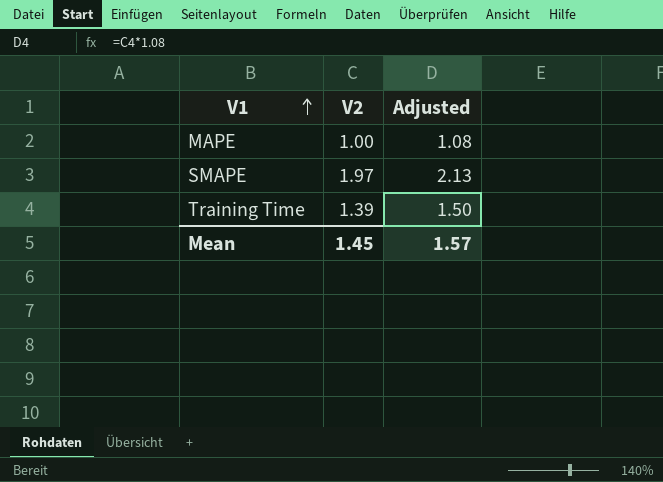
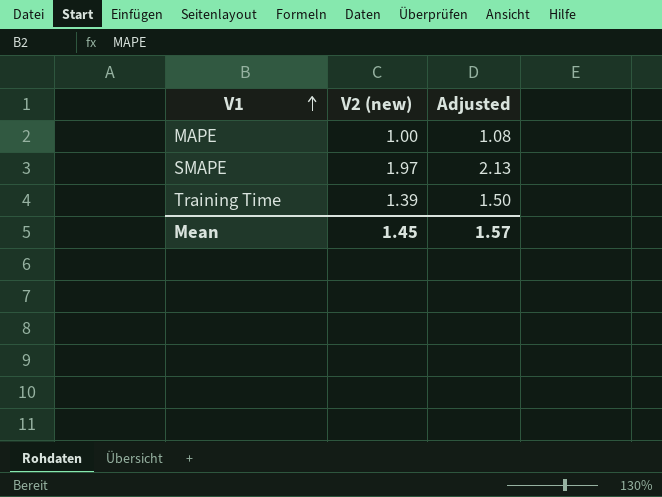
column name: V2 -> V2 (new)

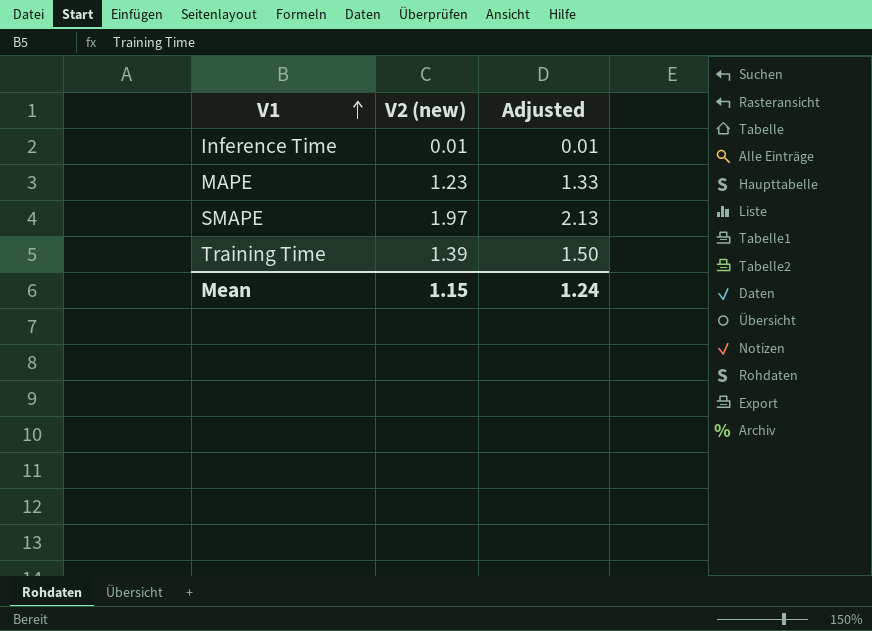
row Inference Time: none -> 0.01 | 0.01
MAPE | V2 (new): 1.00 -> 1.23
MAPE | Adjusted: 1.08 -> 1.33
Mean | V2 (new): 1.45 -> 1.15
Mean | Adjusted: 1.57 -> 1.24

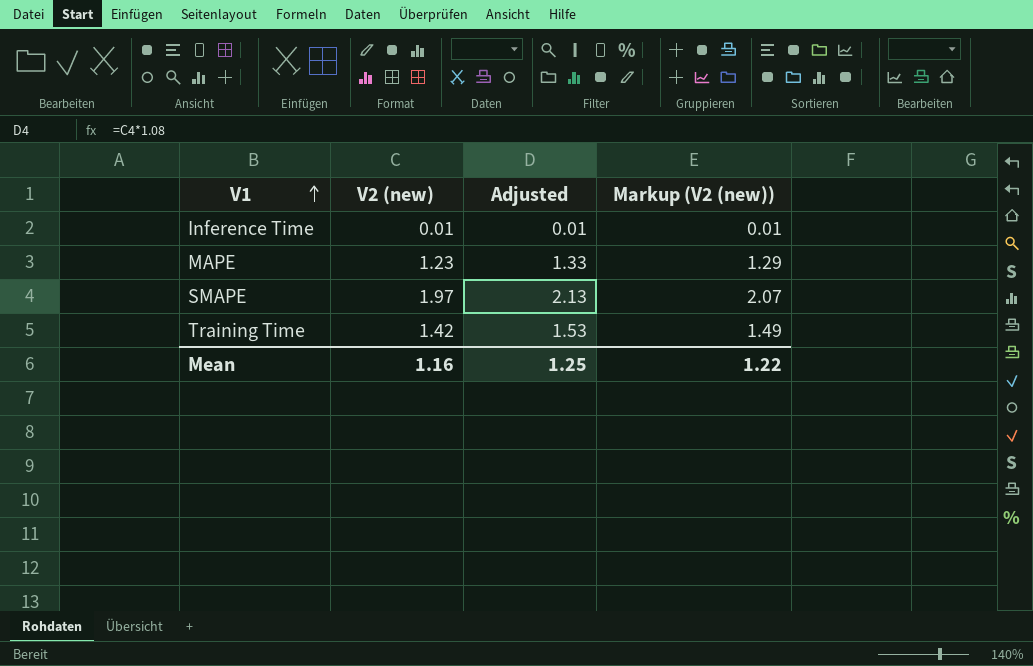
column Markup (V2 (new)) | formula: none -> [V2 (new)] * 1.05
Training Time | V2 (new): 1.39 -> 1.42
Training Time | Adjusted: 1.50 -> 1.53
Mean | V2 (new): 1.15 -> 1.16
Mean | Adjusted: 1.24 -> 1.25

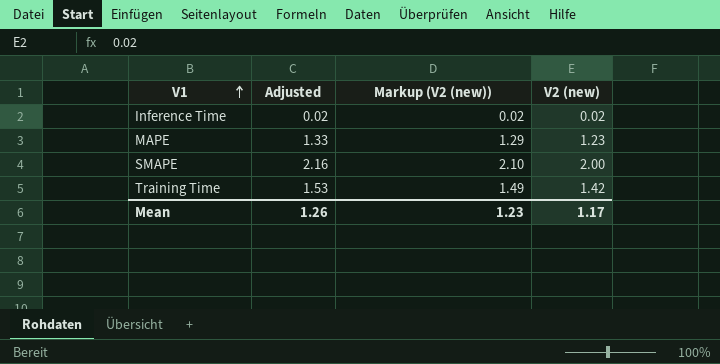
column V2 (new) | position: 2 -> 4
Inference Time | Adjusted: 0.01 -> 0.02
Inference Time | Markup (V2 (new)): 0.01 -> 0.02
Inference Time | V2 (new): 0.01 -> 0.02
SMAPE | Adjusted: 2.13 -> 2.16
SMAPE | Markup (V2 (new)): 2.07 -> 2.10
SMAPE | V2 (new): 1.97 -> 2.00
Mean | Adjusted: 1.25 -> 1.26
Mean | Markup (V2 (new)): 1.22 -> 1.23
Mean | V2 (new): 1.16 -> 1.17

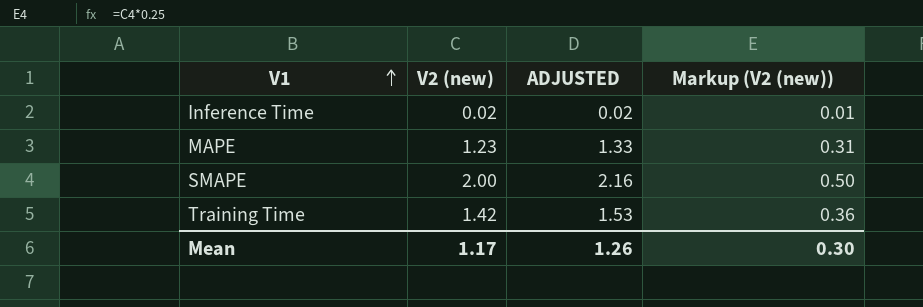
column V2 (new) | position: 4 -> 2
column name: Adjusted -> ADJUSTED
column Markup (V2 (new)) | formula: [V2 (new)] * 1.05 -> [V2 (new)] * 0.25
Mean | Markup (V2 (new)): 1.23 -> 0.30

